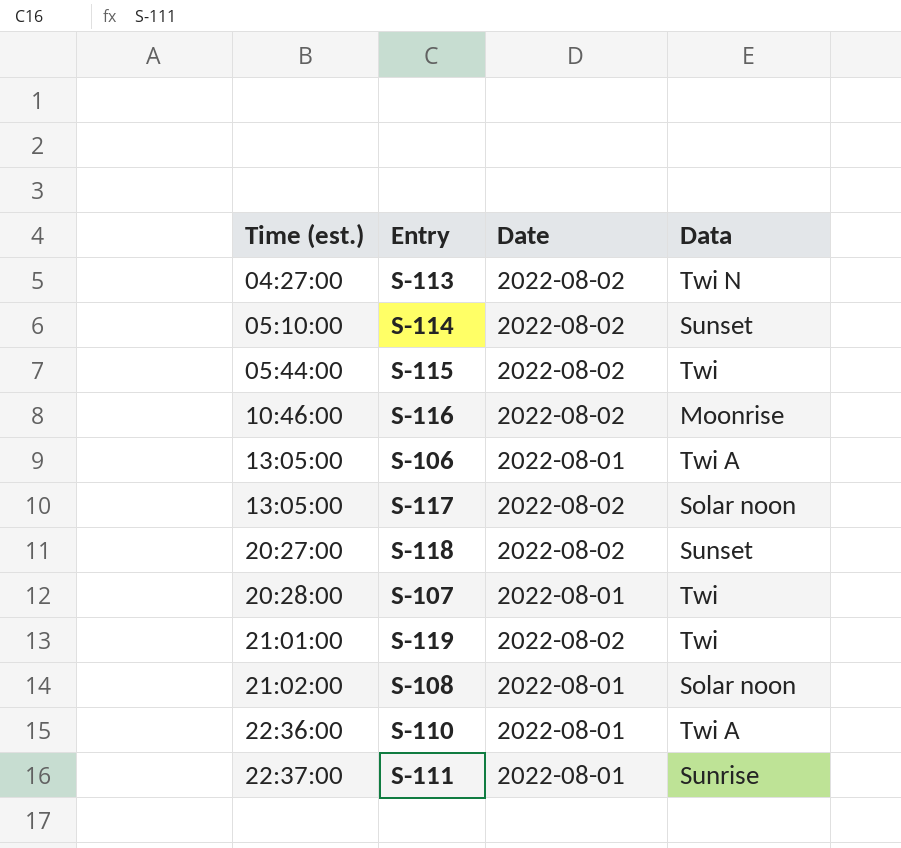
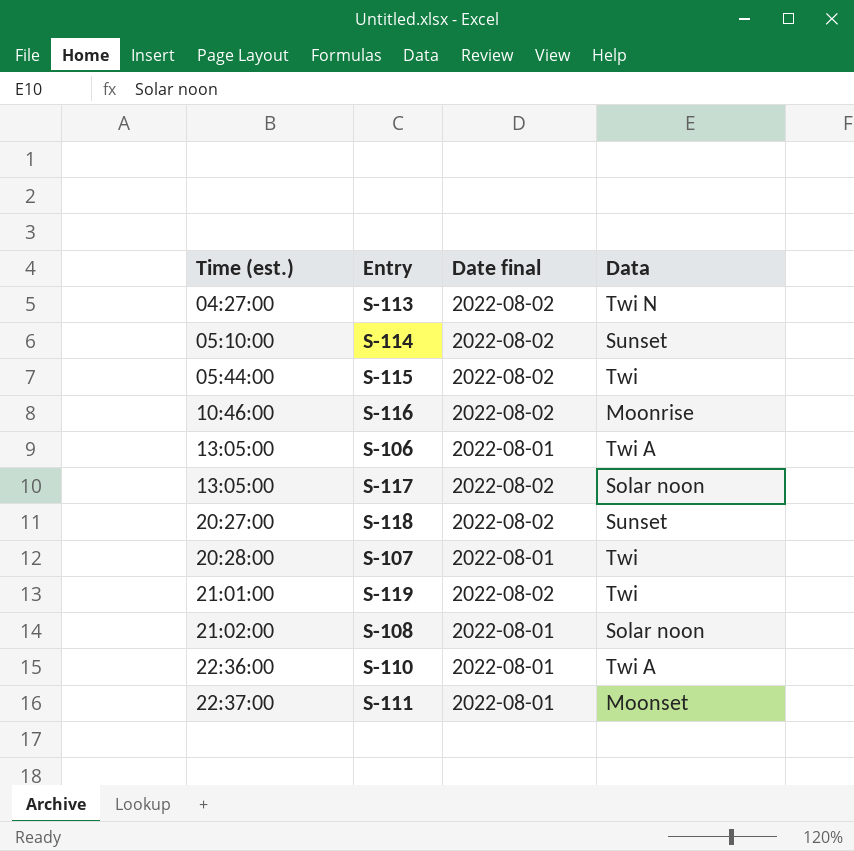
column name: Date -> Date final
S-111 | Data: Sunrise -> Moonset

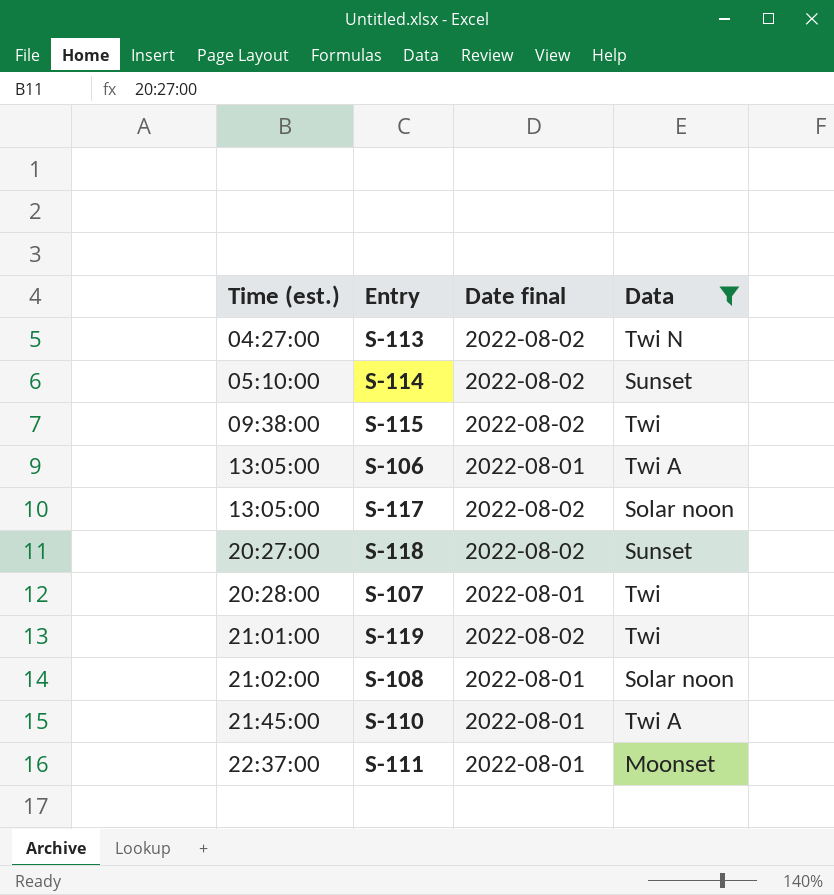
filter: none -> Data != Moonrise
S-115 | Time (est.): 05:44:00 -> 09:38:00
S-110 | Time (est.): 22:36:00 -> 21:45:00

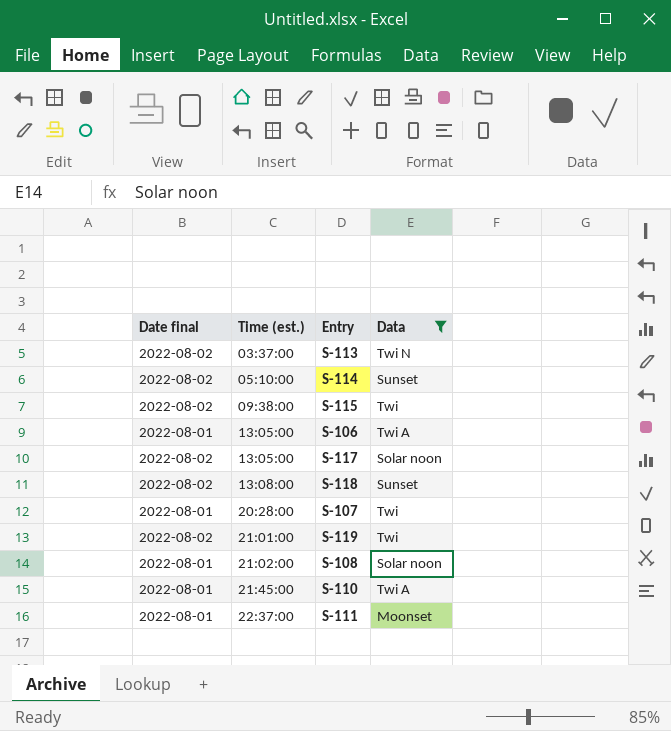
column Date final | position: 3 -> 1
S-113 | Time (est.): 04:27:00 -> 03:37:00
S-118 | Time (est.): 20:27:00 -> 13:08:00

